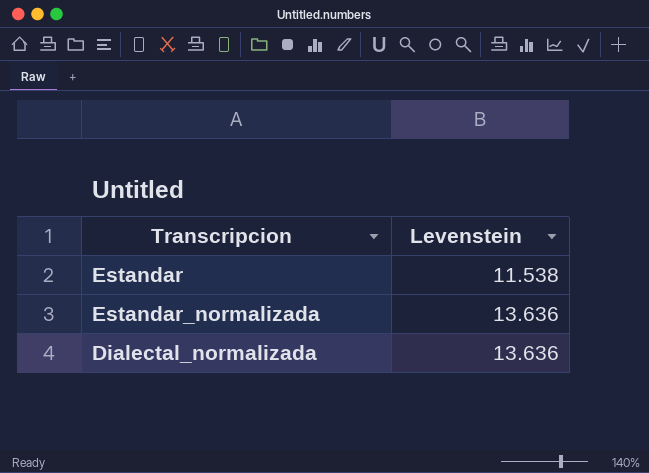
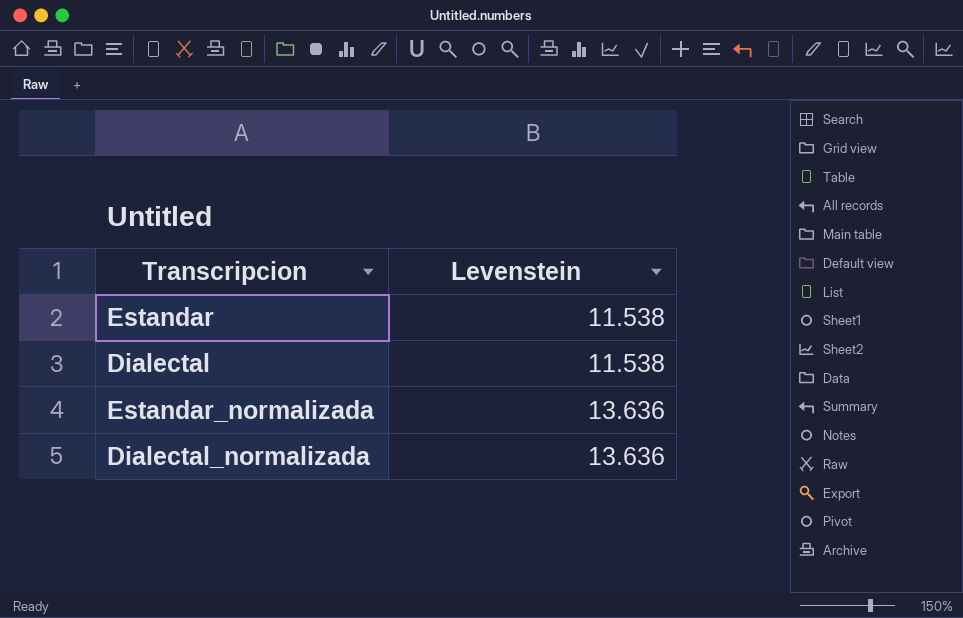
row Dialectal: none -> 11.538

